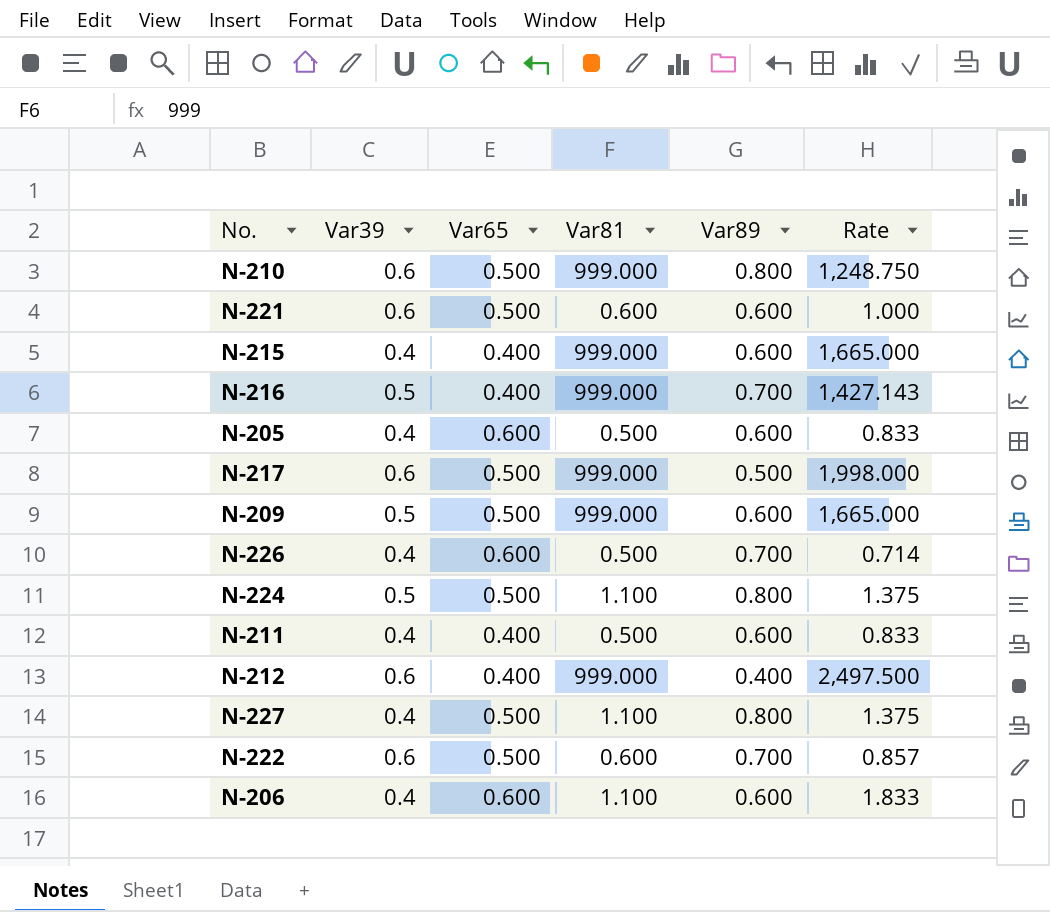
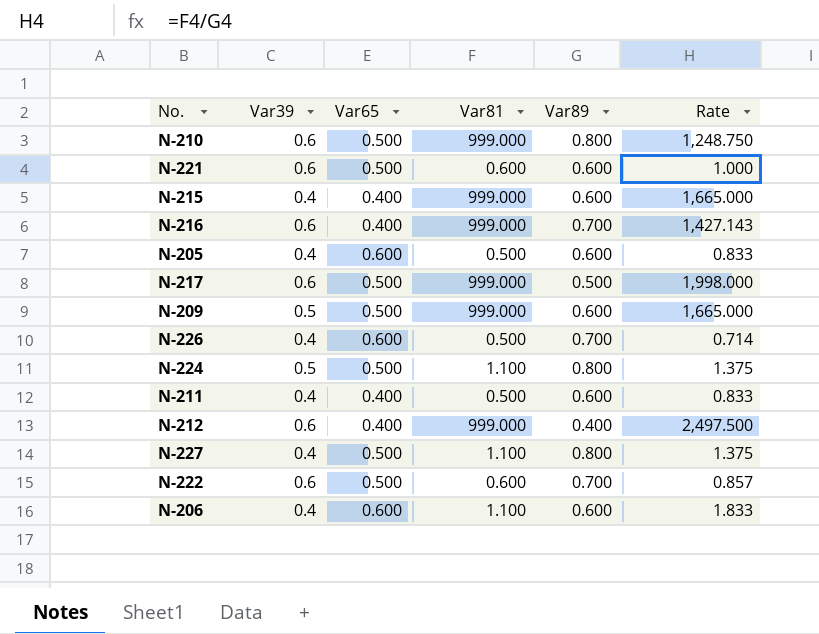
N-216 | Var39: 0.5 -> 0.6

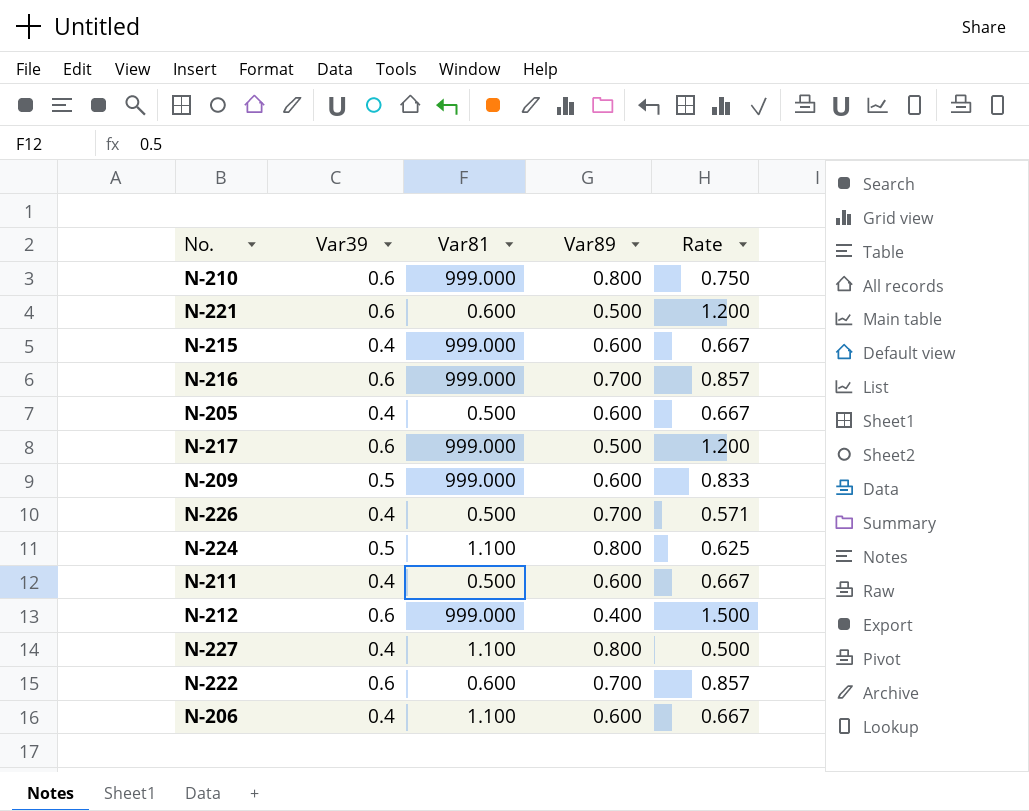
column Var65 | position: 3 -> none
column Rate | formula: [Var81] / [Var89] -> [Var39] / [Var89]
N-221 | Var89: 0.600 -> 0.500

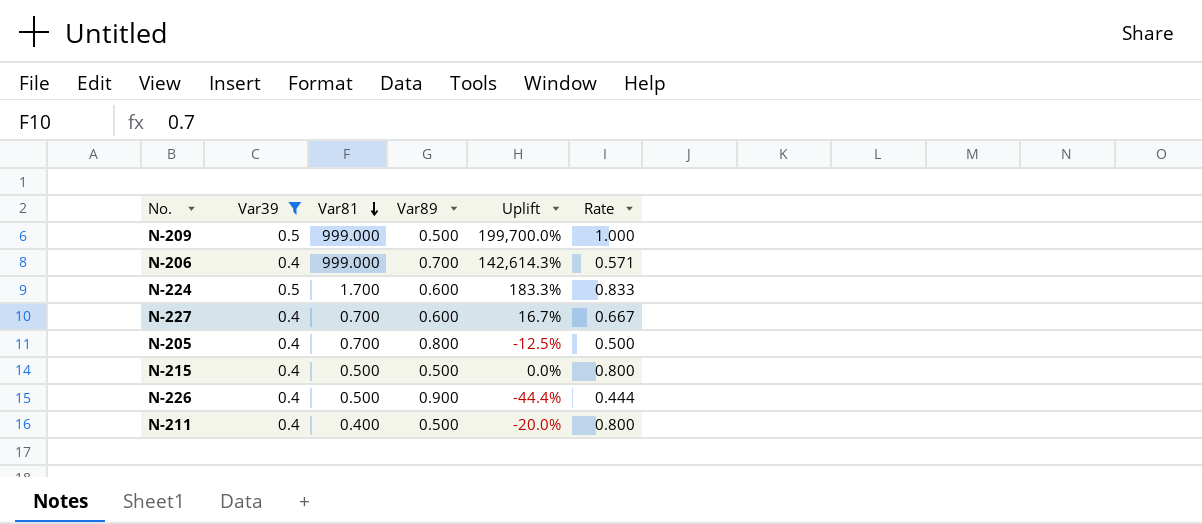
filter: none -> Var39 != 0.6
row order: none -> Var81 descending
column Uplift | formula: none -> ([Var81] - [Var89]) / [Var89]
N-209 | Var89: 0.600 -> 0.500
N-209 | Rate: 0.833 -> 1.000
N-206 | Var81: 1.100 -> 999.000
N-206 | Var89: 0.600 -> 0.700
N-206 | Rate: 0.667 -> 0.571
N-224 | Var81: 1.100 -> 1.700
N-224 | Var89: 0.800 -> 0.600
N-224 | Rate: 0.625 -> 0.833
N-227 | Var81: 1.100 -> 0.700
N-227 | Var89: 0.800 -> 0.600
N-227 | Rate: 0.500 -> 0.667
N-205 | Var81: 0.500 -> 0.700
N-205 | Var89: 0.600 -> 0.800
N-205 | Rate: 0.667 -> 0.500
N-215 | Var81: 999.000 -> 0.500
N-215 | Var89: 0.600 -> 0.500
N-215 | Rate: 0.667 -> 0.800
N-226 | Var89: 0.700 -> 0.900
N-226 | Rate: 0.571 -> 0.444
N-211 | Var81: 0.500 -> 0.400
N-211 | Var89: 0.600 -> 0.500
N-211 | Rate: 0.667 -> 0.800

